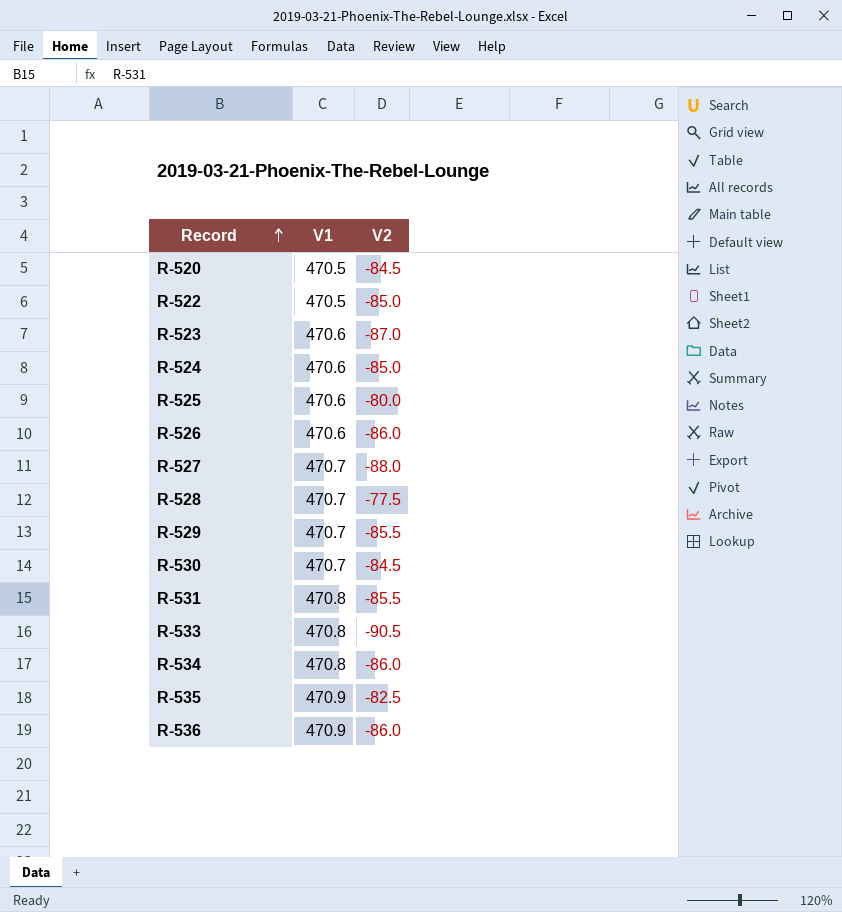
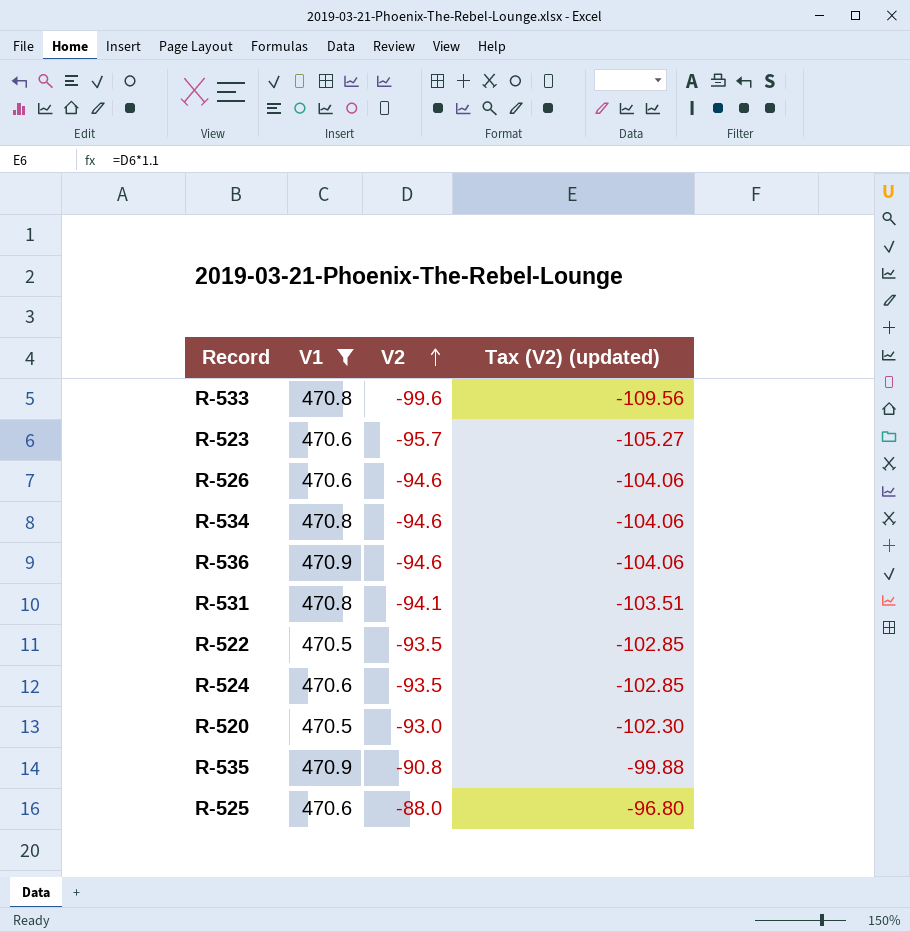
filter: none -> V1 != 470.7
row order: Record ascending -> V2 ascending
column Tax (V2) (updated) | formula: none -> [V2] * 1.1
R-533 | V2: -90.5 -> -99.6
R-523 | V2: -87.0 -> -95.7
R-526 | V2: -86.0 -> -94.6
R-534 | V2: -86.0 -> -94.6
R-536 | V2: -86.0 -> -94.6
R-531 | V2: -85.5 -> -94.1
R-522 | V2: -85.0 -> -93.5
R-524 | V2: -85.0 -> -93.5
R-520 | V2: -84.5 -> -93.0
R-535 | V2: -82.5 -> -90.8
R-525 | V2: -80.0 -> -88.0

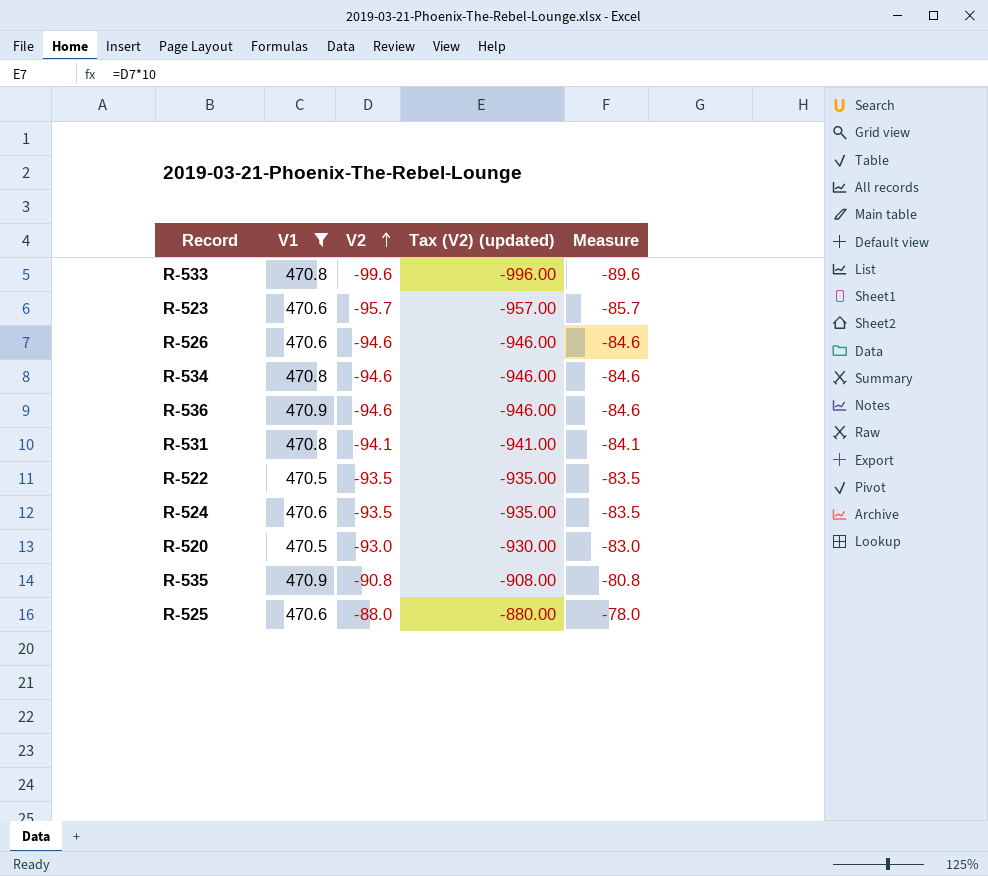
column Tax (V2) (updated) | formula: [V2] * 1.1 -> [V2] * 10
column Measure | formula: none -> [V2] + 10

